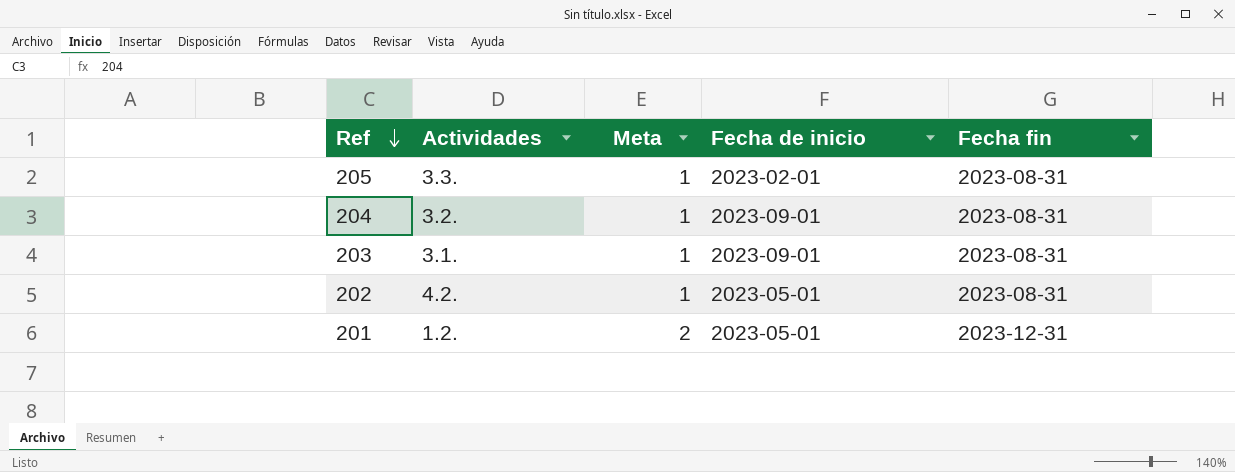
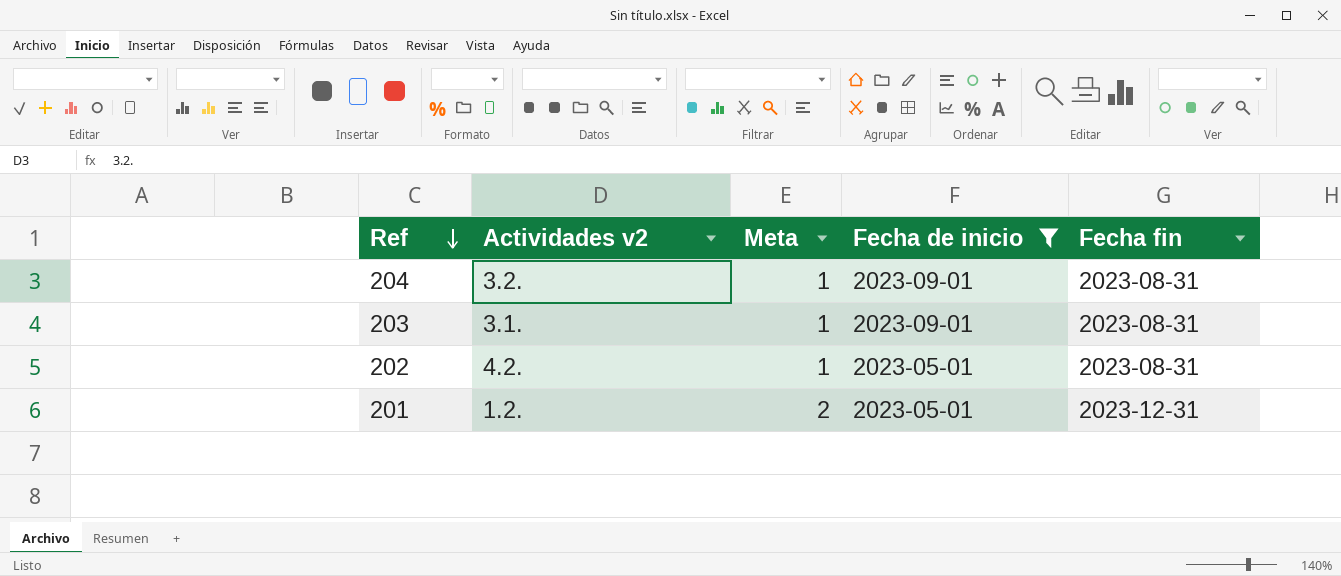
filter: none -> Fecha de inicio != 2023-02-01
column name: Actividades -> Actividades v2

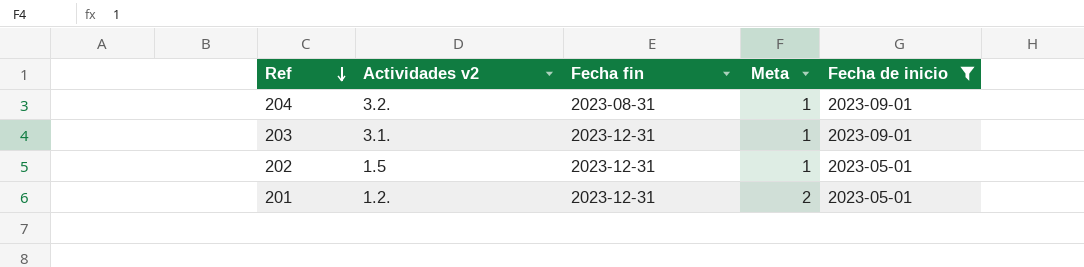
column Fecha fin | position: 5 -> 3
203 | Fecha fin: 2023-08-31 -> 2023-12-31
202 | Actividades v2: 4.2. -> 1.5
202 | Fecha fin: 2023-08-31 -> 2023-12-31

